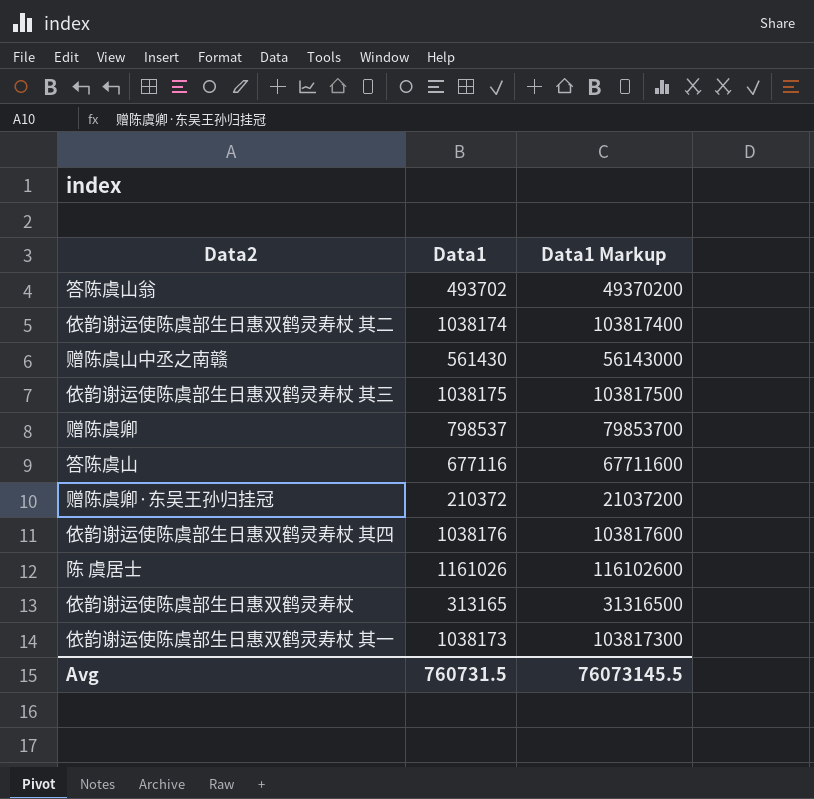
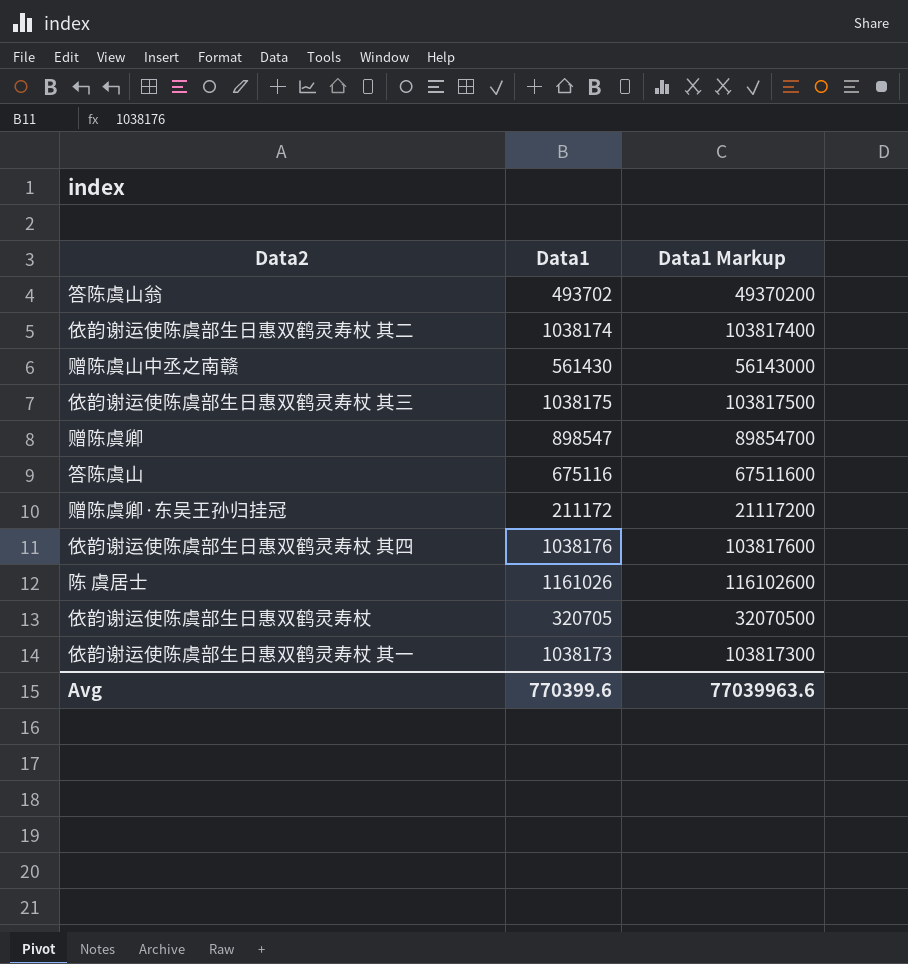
赠陈虞卿 | Data1: 798537 -> 898547
赠陈虞卿 | Data1 Markup: 79853700 -> 89854700
答陈虞山 | Data1: 677116 -> 675116
答陈虞山 | Data1 Markup: 67711600 -> 67511600
赠陈虞卿·东吴王孙归挂冠 | Data1: 210372 -> 211172
赠陈虞卿·东吴王孙归挂冠 | Data1 Markup: 21037200 -> 21117200
依韵谢运使陈虞部生日惠双鹤灵寿杖 | Data1: 313165 -> 320705
依韵谢运使陈虞部生日惠双鹤灵寿杖 | Data1 Markup: 31316500 -> 32070500
Avg | Data1: 760731.5 -> 770399.6
Avg | Data1 Markup: 76073145.5 -> 77039963.6

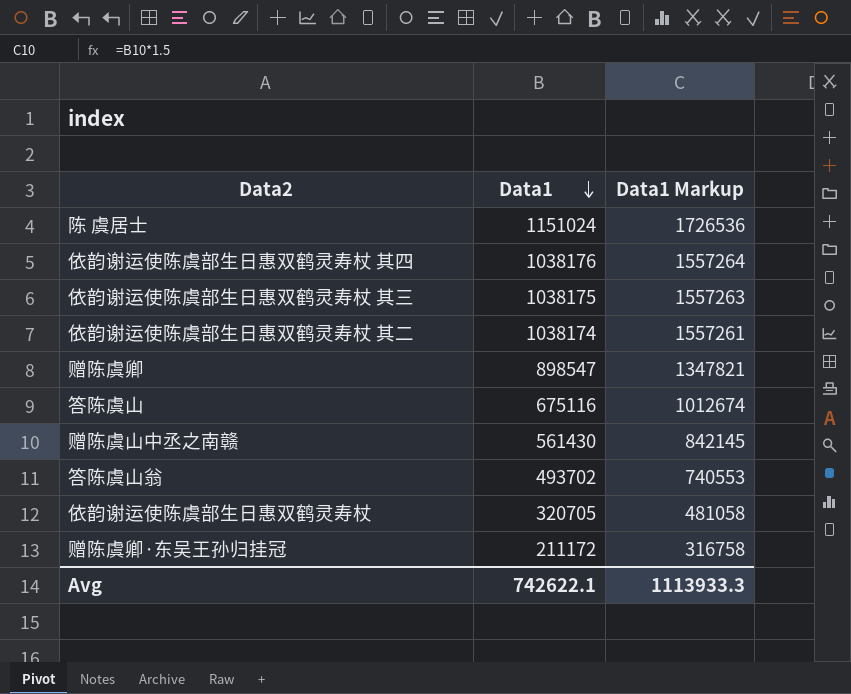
row order: none -> Data1 descending
column Data1 Markup | formula: [Data1] * 100 -> [Data1] * 1.5
row 依韵谢运使陈虞部生日惠双鹤灵寿杖 其一: 1038173 | 103817300 -> none
陈 虞居士 | Data1: 1161026 -> 1151024
Avg | Data1: 770399.6 -> 742622.1
Avg | Data1 Markup: 77039963.6 -> 1113933.3

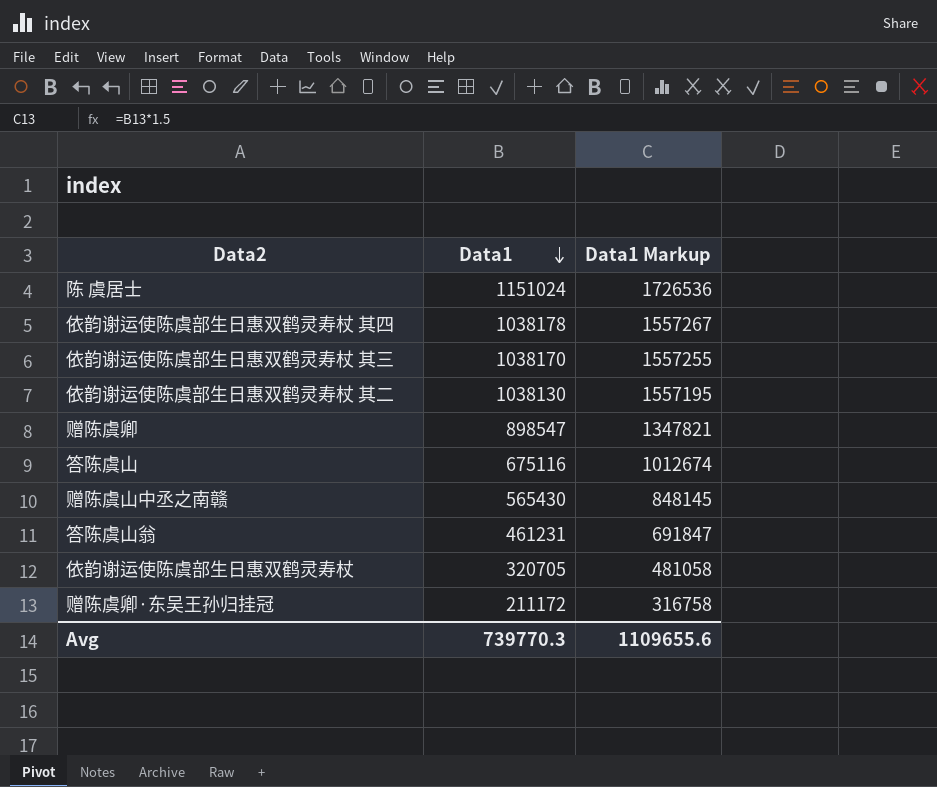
依韵谢运使陈虞部生日惠双鹤灵寿杖 其四 | Data1: 1038176 -> 1038178
依韵谢运使陈虞部生日惠双鹤灵寿杖 其四 | Data1 Markup: 1557264 -> 1557267
依韵谢运使陈虞部生日惠双鹤灵寿杖 其三 | Data1: 1038175 -> 1038170
依韵谢运使陈虞部生日惠双鹤灵寿杖 其三 | Data1 Markup: 1557263 -> 1557255
依韵谢运使陈虞部生日惠双鹤灵寿杖 其二 | Data1: 1038174 -> 1038130
依韵谢运使陈虞部生日惠双鹤灵寿杖 其二 | Data1 Markup: 1557261 -> 1557195
赠陈虞山中丞之南赣 | Data1: 561430 -> 565430
赠陈虞山中丞之南赣 | Data1 Markup: 842145 -> 848145
答陈虞山翁 | Data1: 493702 -> 461231
答陈虞山翁 | Data1 Markup: 740553 -> 691847
Avg | Data1: 742622.1 -> 739770.3
Avg | Data1 Markup: 1113933.3 -> 1109655.6

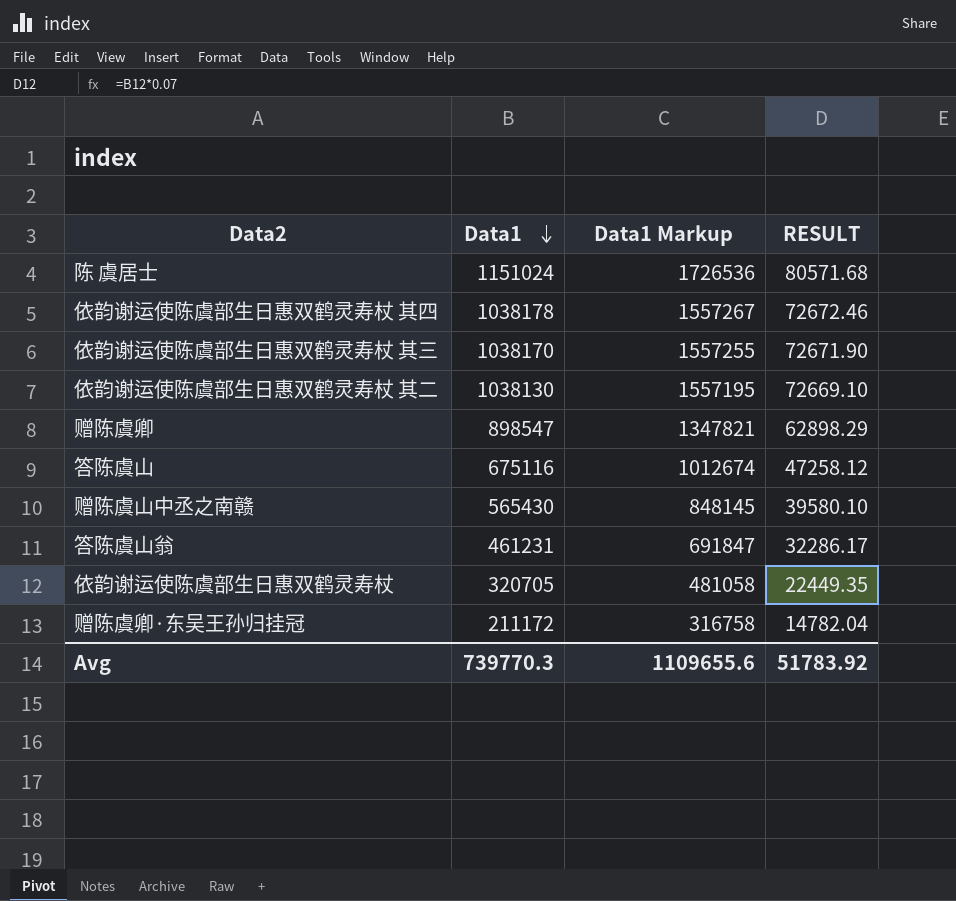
column RESULT | formula: none -> [Data1] * 0.07

